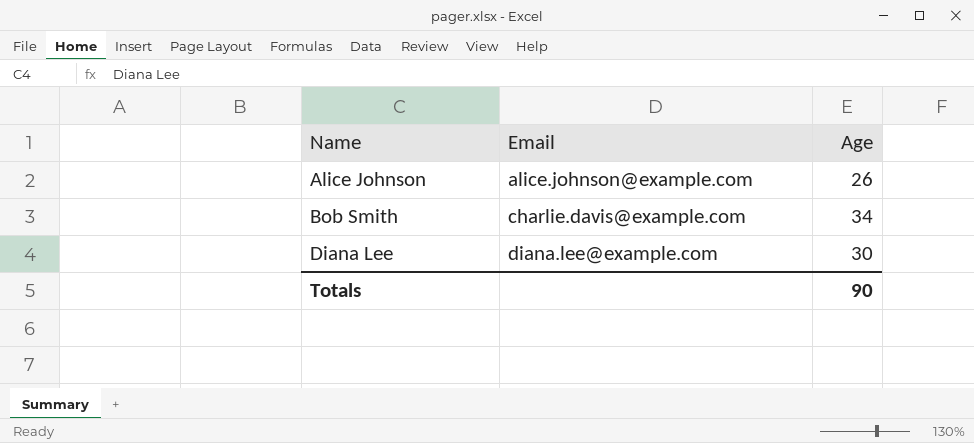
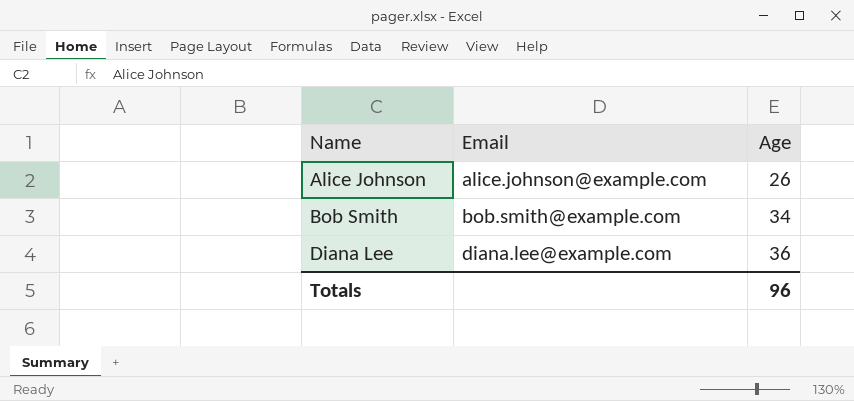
Bob Smith | Email: charlie.davis@example.com -> bob.smith@example.com
Diana Lee | Age: 30 -> 36
Totals | Age: 90 -> 96

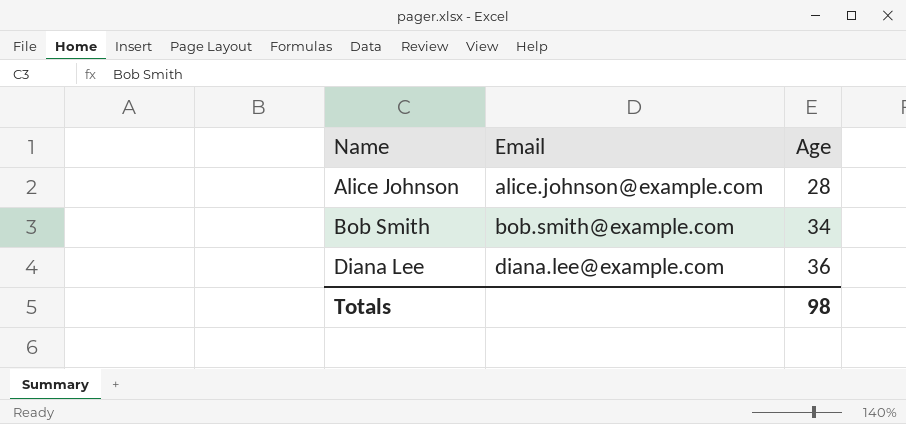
Alice Johnson | Age: 26 -> 28
Totals | Age: 96 -> 98

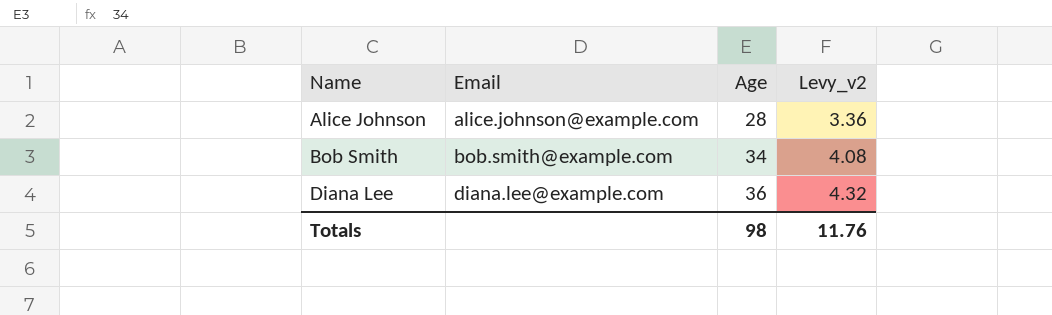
column Levy_v2 | formula: none -> [Age] * 0.12

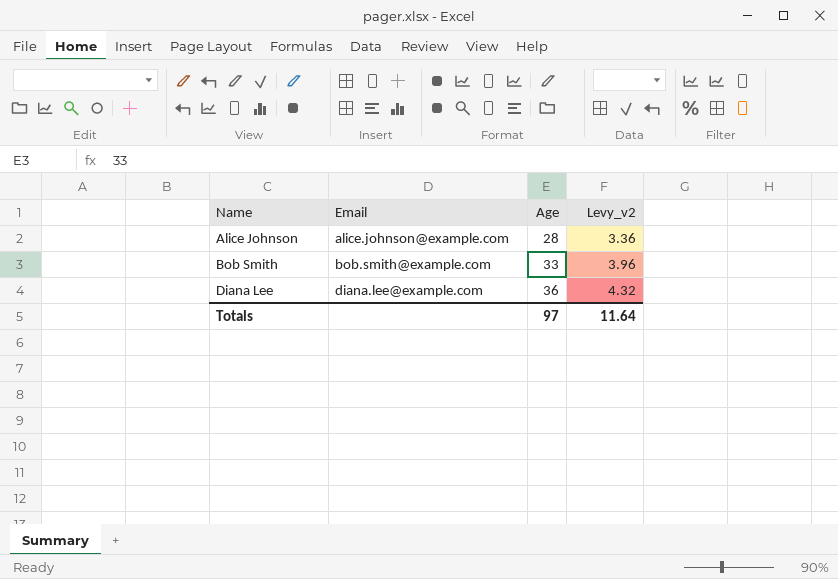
Bob Smith | Age: 34 -> 33
Bob Smith | Levy_v2: 4.08 -> 3.96
Totals | Age: 98 -> 97
Totals | Levy_v2: 11.76 -> 11.64

